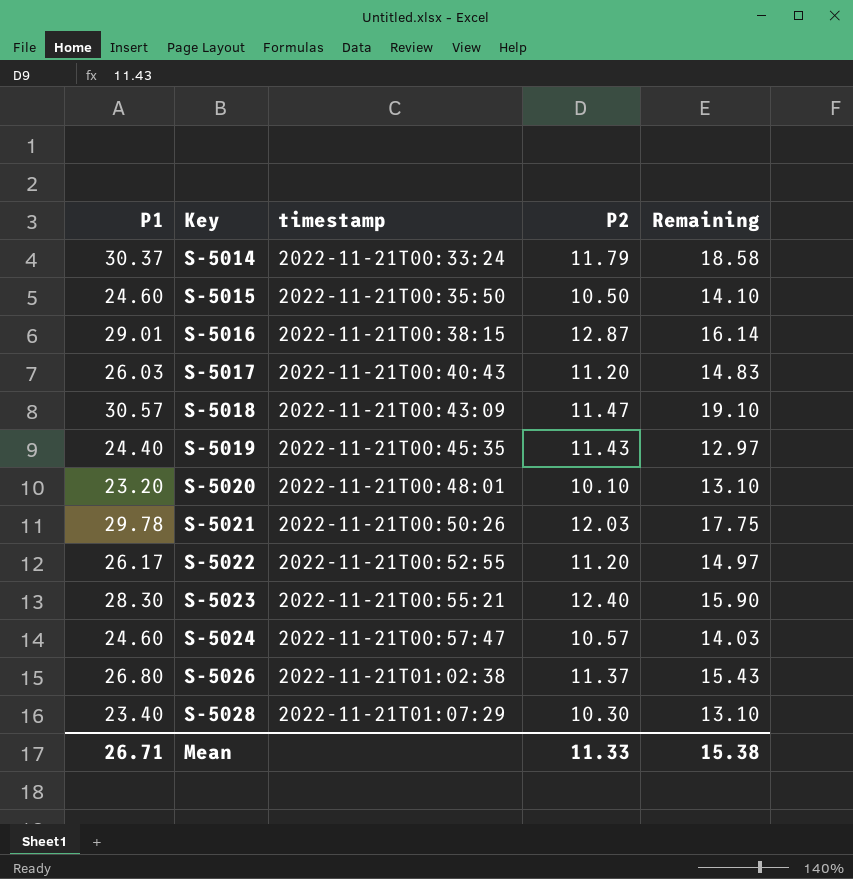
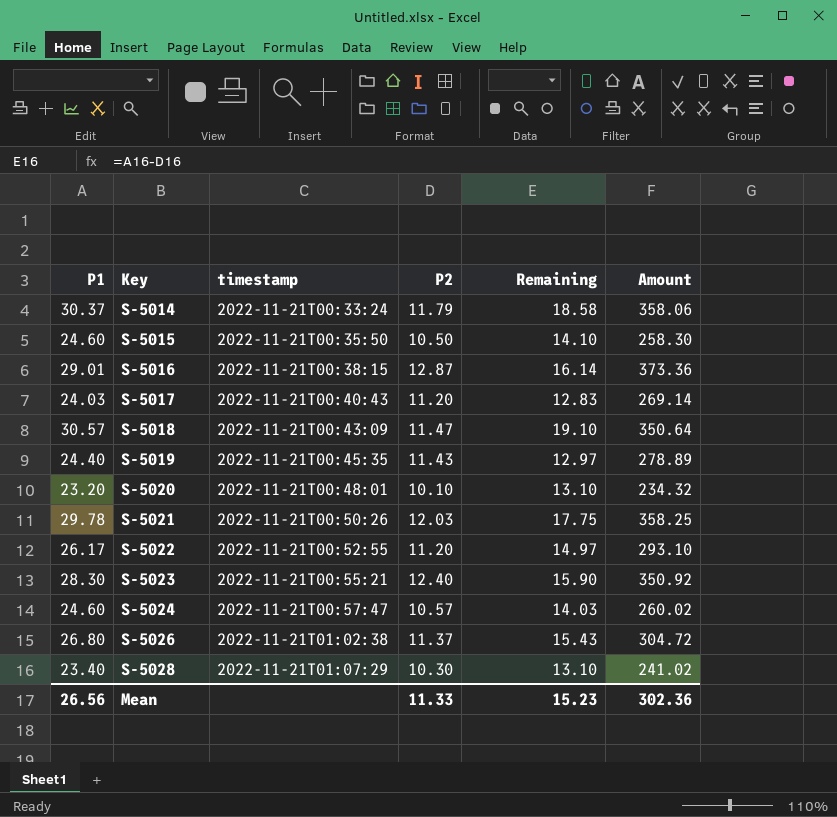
column Amount | formula: none -> [P1] * [P2]
S-5017 | P1: 26.03 -> 24.03
S-5017 | Remaining: 14.83 -> 12.83
Mean | P1: 26.71 -> 26.56
Mean | Remaining: 15.38 -> 15.23

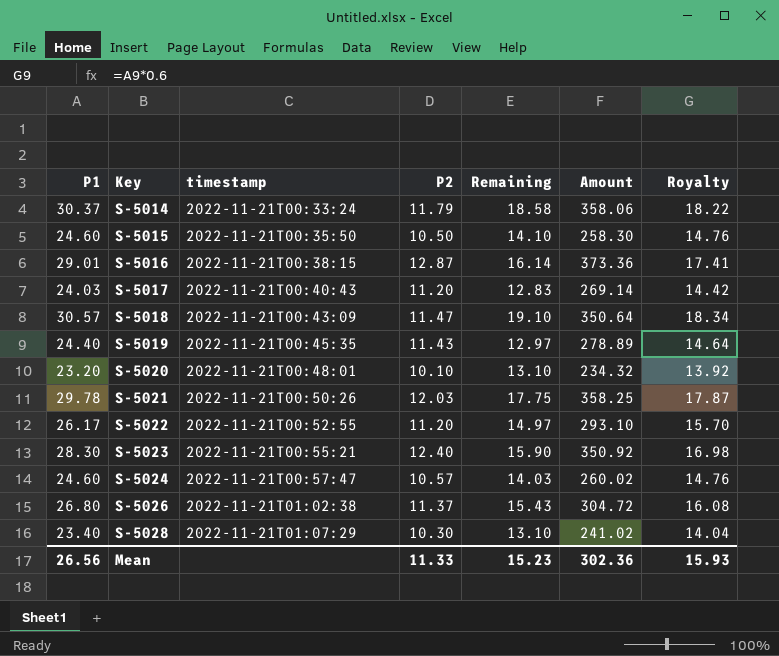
column Royalty | formula: none -> [P1] * 0.6

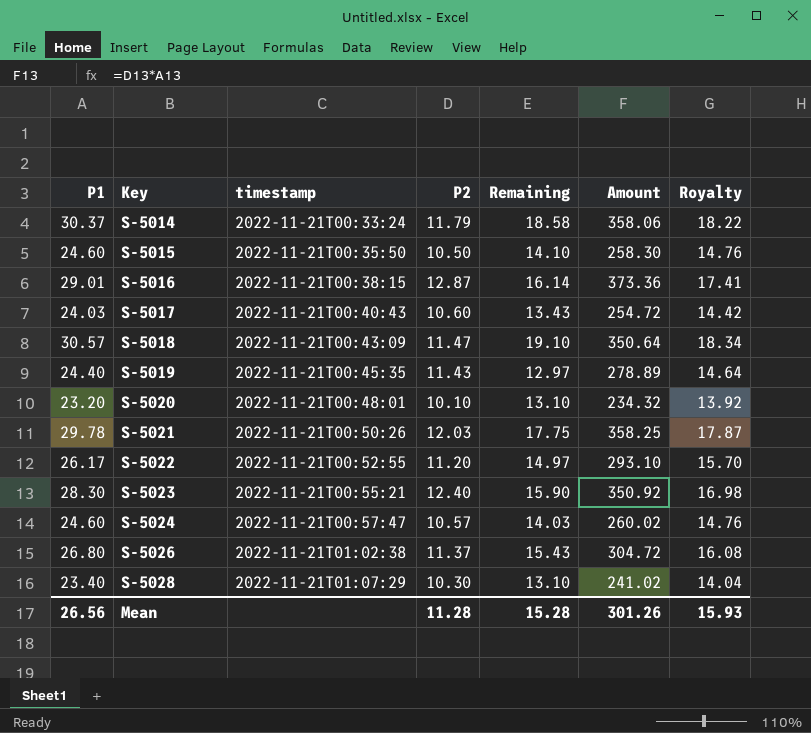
S-5017 | P2: 11.20 -> 10.60
S-5017 | Remaining: 12.83 -> 13.43
S-5017 | Amount: 269.14 -> 254.72
Mean | P2: 11.33 -> 11.28
Mean | Remaining: 15.23 -> 15.28
Mean | Amount: 302.36 -> 301.26

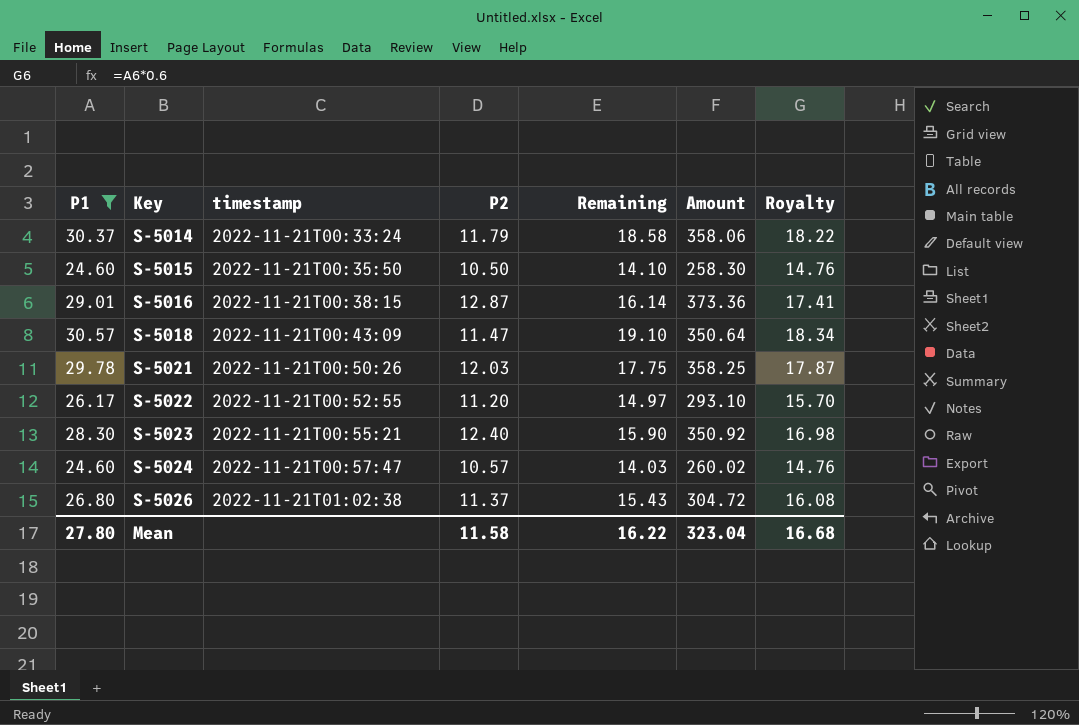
filter: none -> P1 >= 24.60
Mean | P1: 26.56 -> 27.80
Mean | P2: 11.28 -> 11.58
Mean | Remaining: 15.28 -> 16.22
Mean | Amount: 301.26 -> 323.04
Mean | Royalty: 15.93 -> 16.68

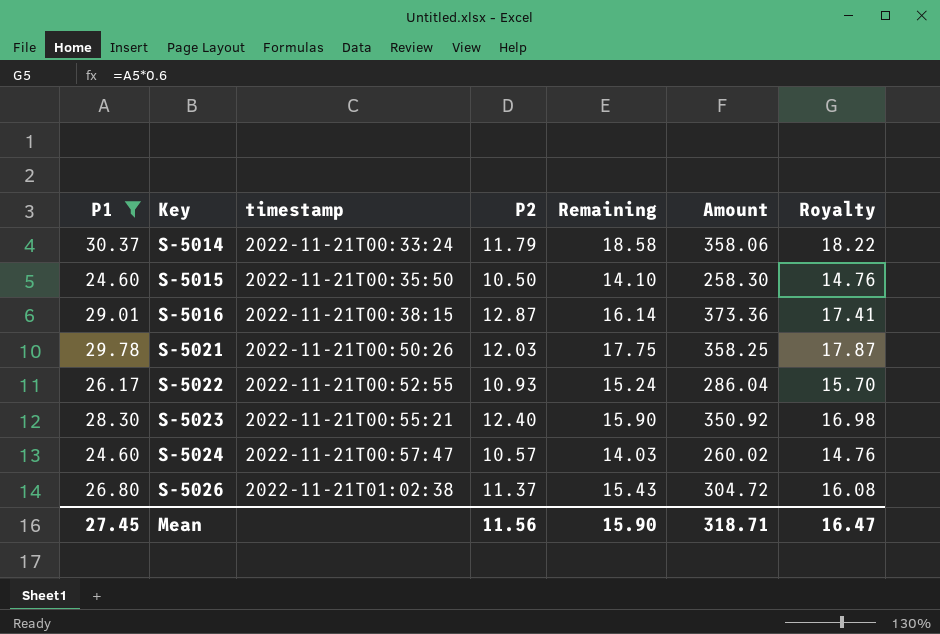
row S-5018: 30.57 | 2022-11-21T00:43:09 | 11.47 | 19.10 | 350.64 | 18.34 -> none
S-5022 | P2: 11.20 -> 10.93
S-5022 | Remaining: 14.97 -> 15.24
S-5022 | Amount: 293.10 -> 286.04
Mean | P1: 27.80 -> 27.45
Mean | P2: 11.58 -> 11.56
Mean | Remaining: 16.22 -> 15.90
Mean | Amount: 323.04 -> 318.71
Mean | Royalty: 16.68 -> 16.47

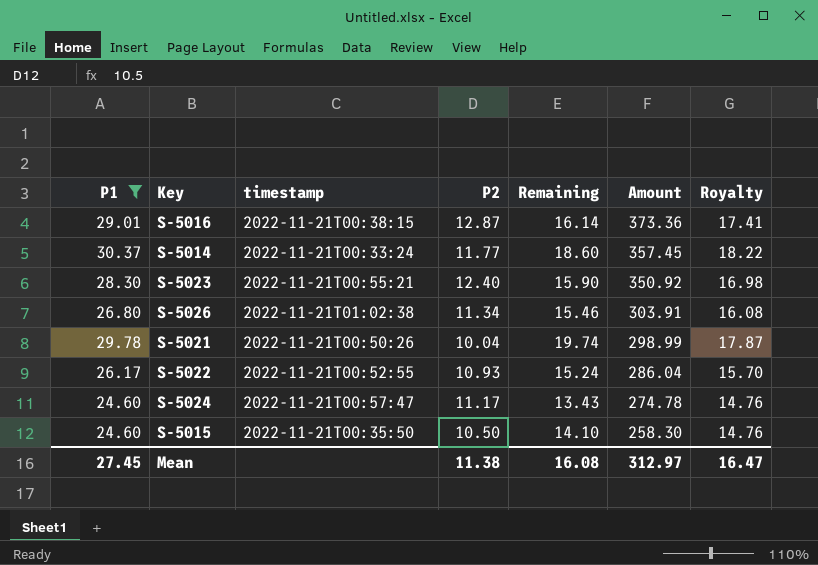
row order: Key ascending -> Amount descending
S-5014 | P2: 11.79 -> 11.77
S-5014 | Remaining: 18.58 -> 18.60
S-5014 | Amount: 358.06 -> 357.45
S-5026 | P2: 11.37 -> 11.34
S-5026 | Remaining: 15.43 -> 15.46
S-5026 | Amount: 304.72 -> 303.91
S-5021 | P2: 12.03 -> 10.04
S-5021 | Remaining: 17.75 -> 19.74
S-5021 | Amount: 358.25 -> 298.99
S-5024 | P2: 10.57 -> 11.17
S-5024 | Remaining: 14.03 -> 13.43
S-5024 | Amount: 260.02 -> 274.78
Mean | P2: 11.56 -> 11.38
Mean | Remaining: 15.90 -> 16.08
Mean | Amount: 318.71 -> 312.97

